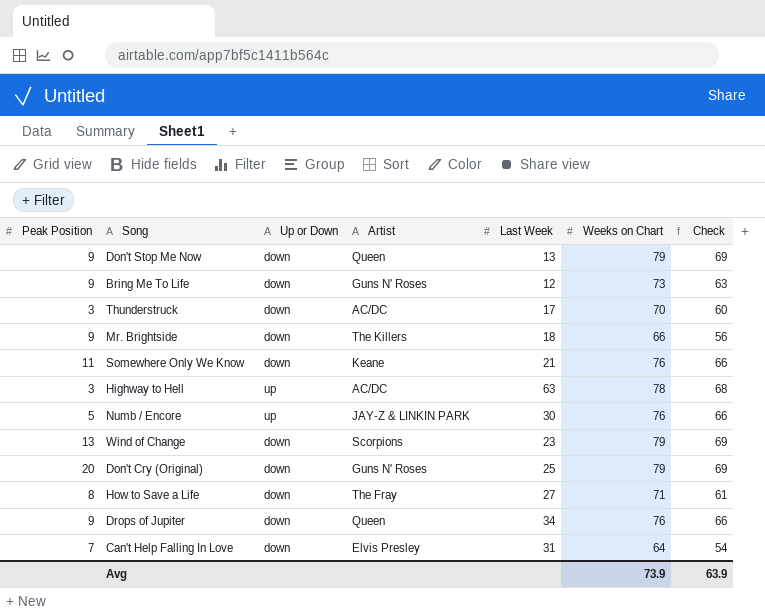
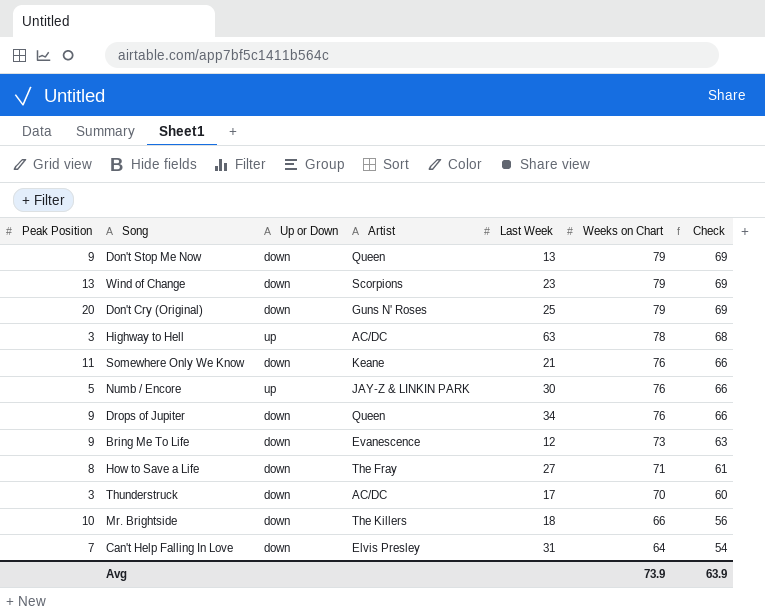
row order: none -> Weeks on Chart descending
Bring Me To Life | Artist: Guns N' Roses -> Evanescence
Mr. Brightside | Peak Position: 9 -> 10

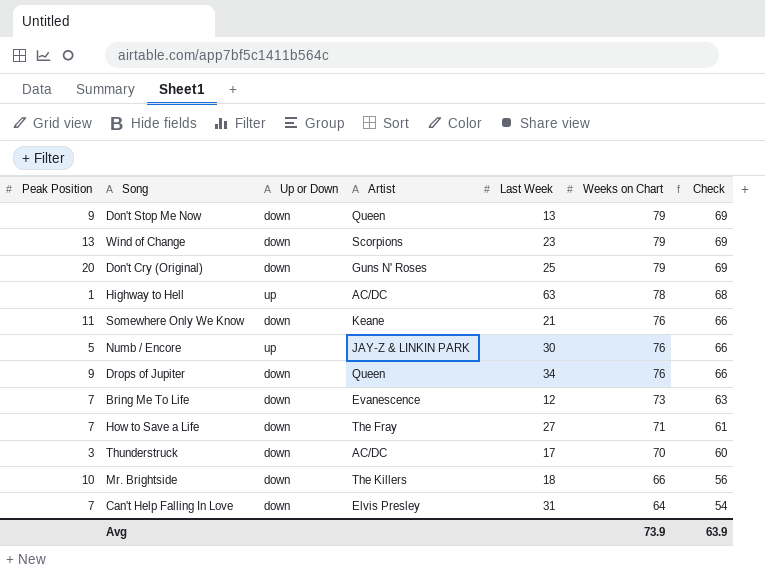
Highway to Hell | Peak Position: 3 -> 1
Bring Me To Life | Peak Position: 9 -> 7
How to Save a Life | Peak Position: 8 -> 7

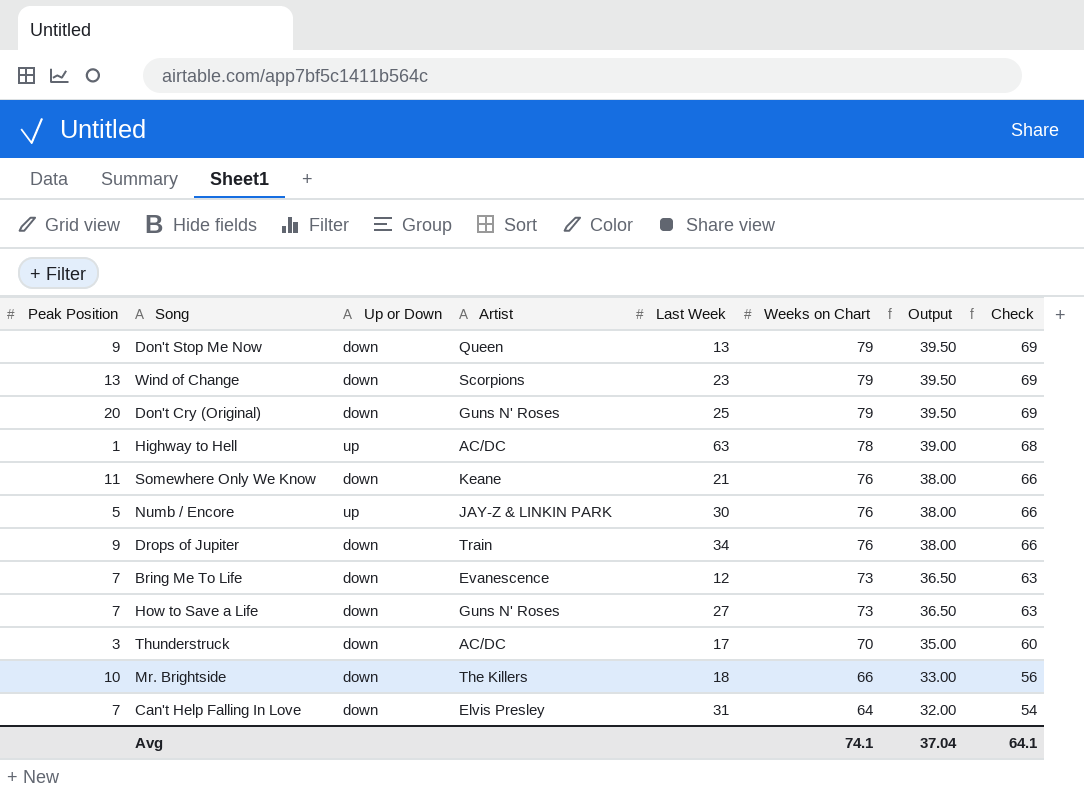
column Output | formula: none -> [Weeks on Chart] * 0.5
Drops of Jupiter | Artist: Queen -> Train
How to Save a Life | Artist: The Fray -> Guns N' Roses
How to Save a Life | Weeks on Chart: 71 -> 73
How to Save a Life | Check: 61 -> 63
Avg | Weeks on Chart: 73.9 -> 74.1
Avg | Check: 63.9 -> 64.1

